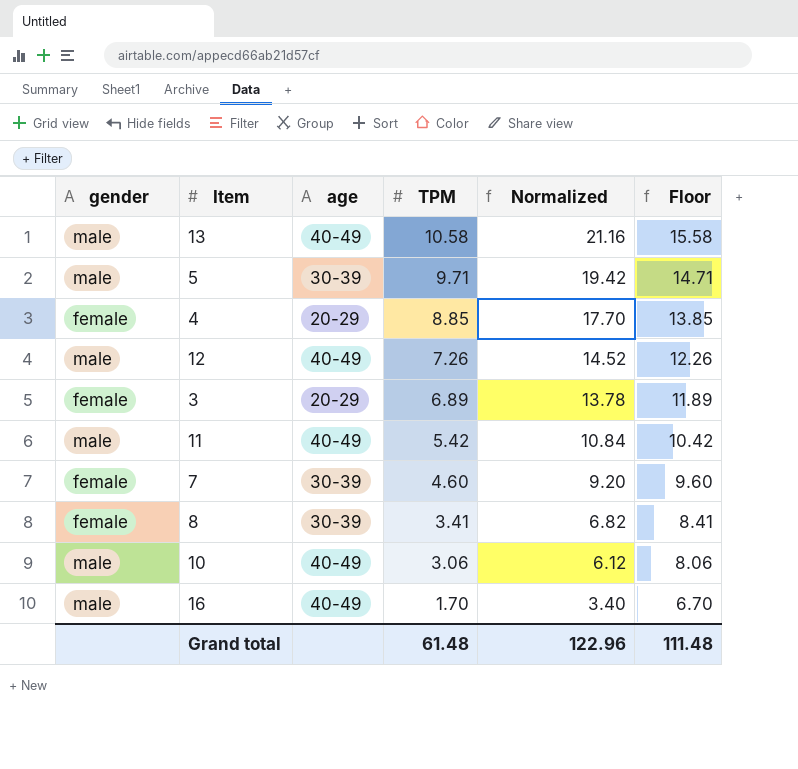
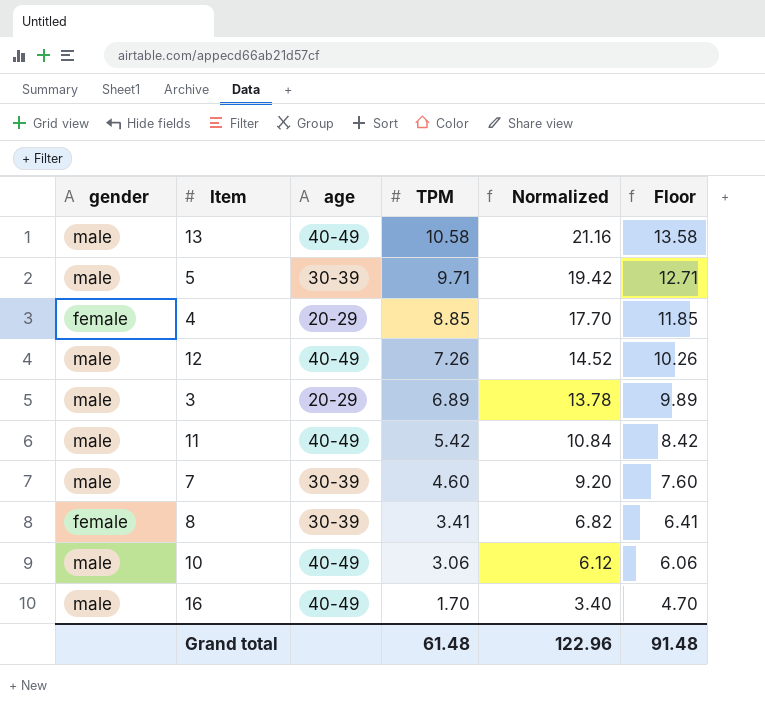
column Floor | formula: [TPM] + 5 -> [TPM] + 3
3 | gender: female -> male
7 | gender: female -> male
Grand total | Floor: 111.48 -> 91.48

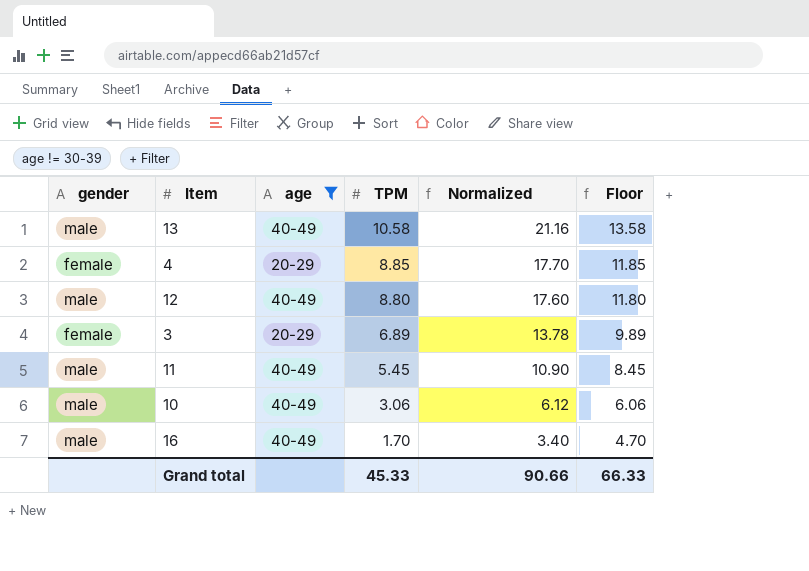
filter: none -> age != 30-39
12 | TPM: 7.26 -> 8.80
12 | Normalized: 14.52 -> 17.60
12 | Floor: 10.26 -> 11.80
3 | gender: male -> female
11 | TPM: 5.42 -> 5.45
11 | Normalized: 10.84 -> 10.90
11 | Floor: 8.42 -> 8.45
Grand total | TPM: 61.48 -> 45.33
Grand total | Normalized: 122.96 -> 90.66
Grand total | Floor: 91.48 -> 66.33

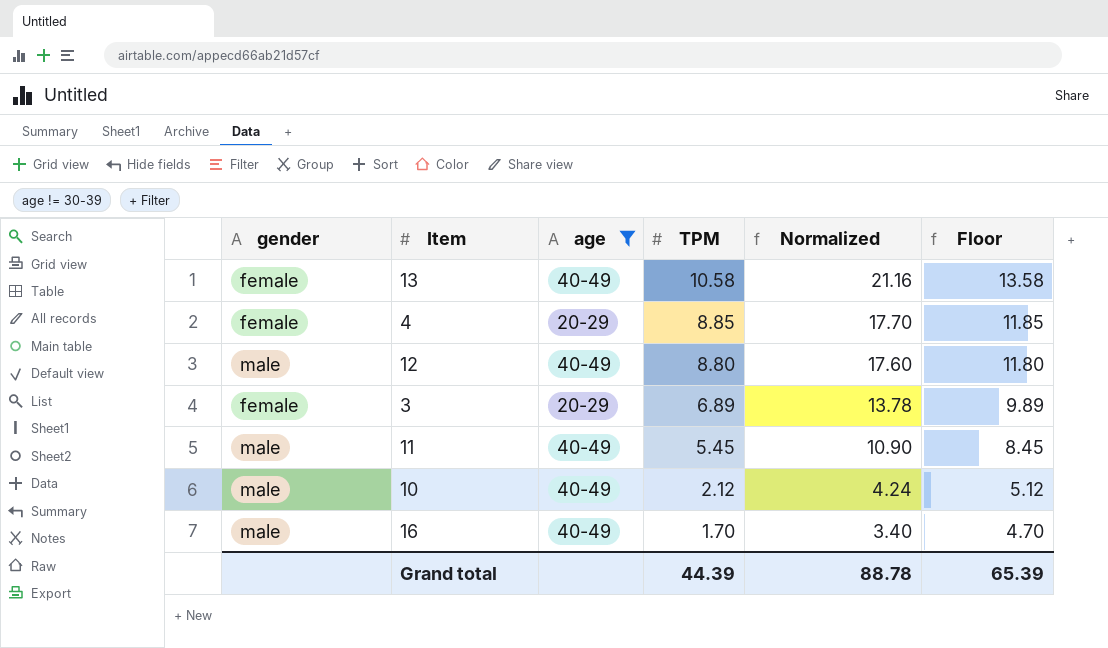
13 | gender: male -> female
10 | TPM: 3.06 -> 2.12
10 | Normalized: 6.12 -> 4.24
10 | Floor: 6.06 -> 5.12
Grand total | TPM: 45.33 -> 44.39
Grand total | Normalized: 90.66 -> 88.78
Grand total | Floor: 66.33 -> 65.39

